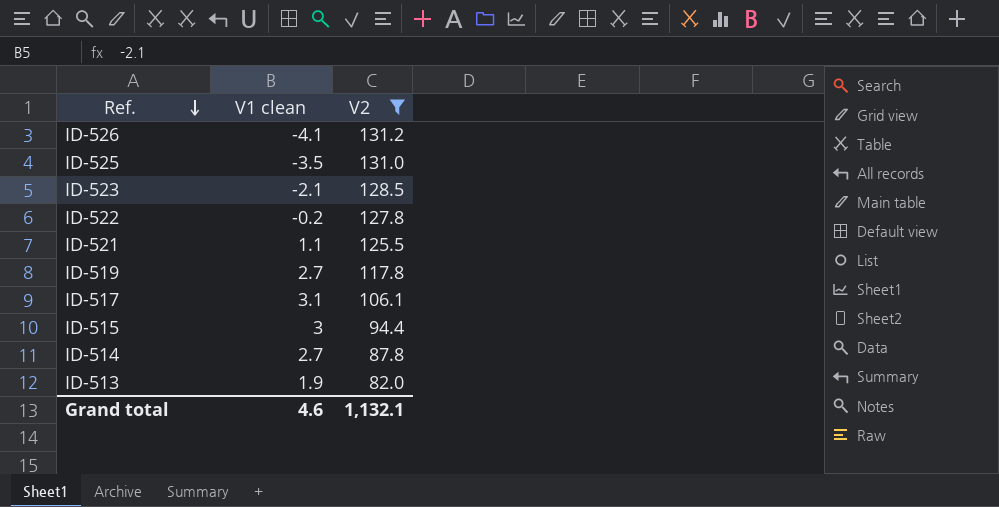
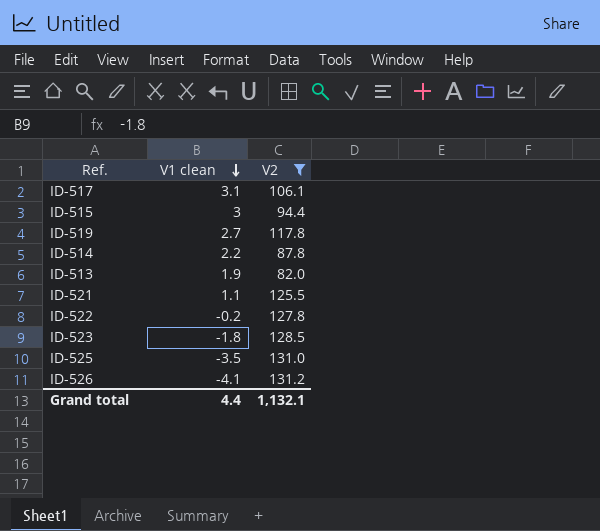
row order: Ref. descending -> V1 clean descending
ID-514 | V1 clean: 2.7 -> 2.2
ID-523 | V1 clean: -2.1 -> -1.8
Grand total | V1 clean: 4.6 -> 4.4

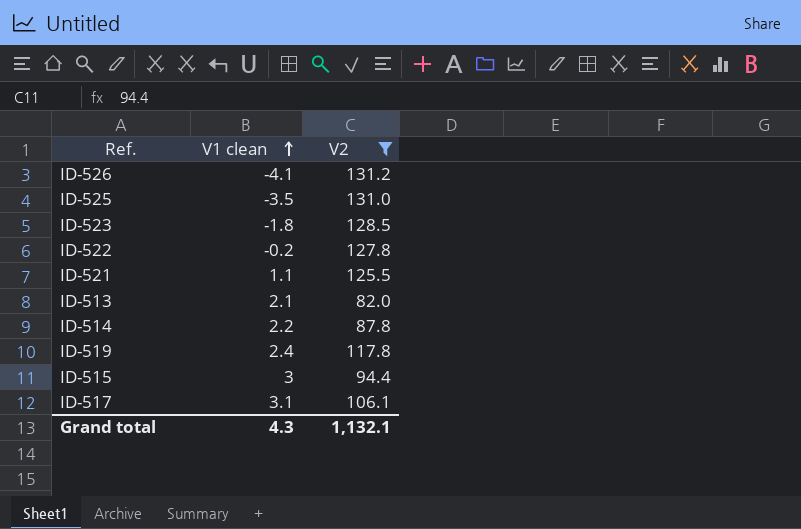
row order: V1 clean descending -> V1 clean ascending
ID-513 | V1 clean: 1.9 -> 2.1
ID-519 | V1 clean: 2.7 -> 2.4
Grand total | V1 clean: 4.4 -> 4.3

